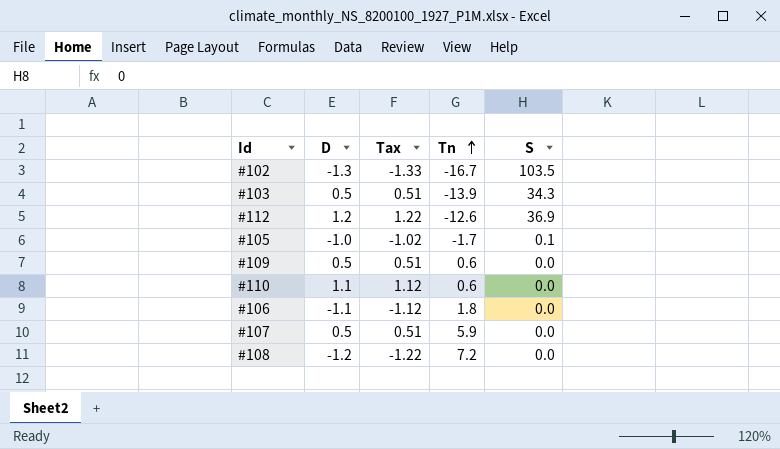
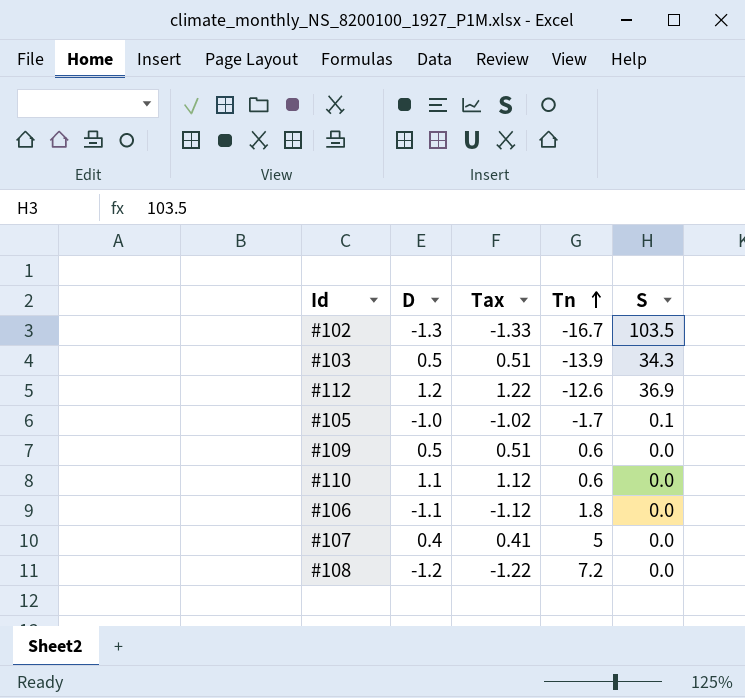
#107 | D: 0.5 -> 0.4
#107 | Tax: 0.51 -> 0.41
#107 | Tn: 5.9 -> 5

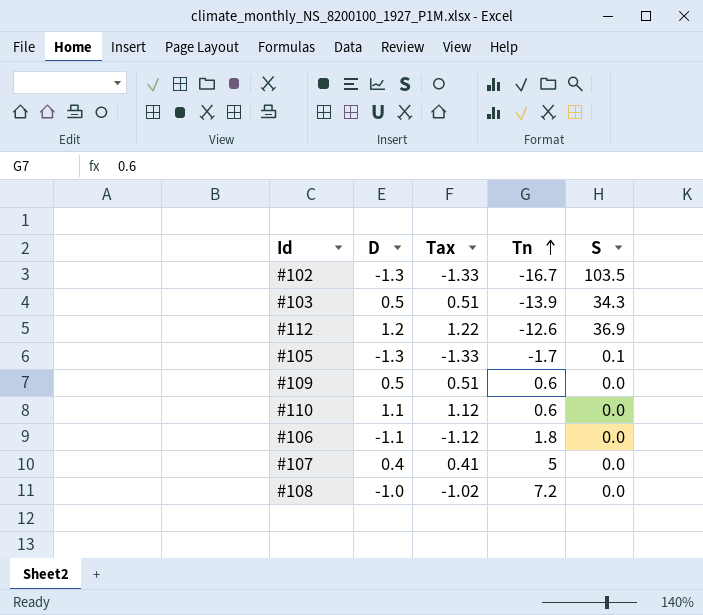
#105 | D: -1.0 -> -1.3
#105 | Tax: -1.02 -> -1.33
#108 | D: -1.2 -> -1.0
#108 | Tax: -1.22 -> -1.02

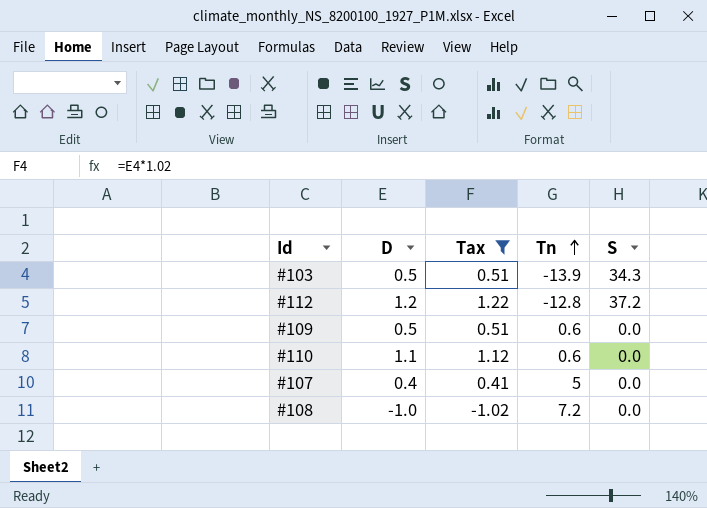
filter: none -> Tax >= -1.02
#112 | Tn: -12.6 -> -12.8
#112 | S: 36.9 -> 37.2

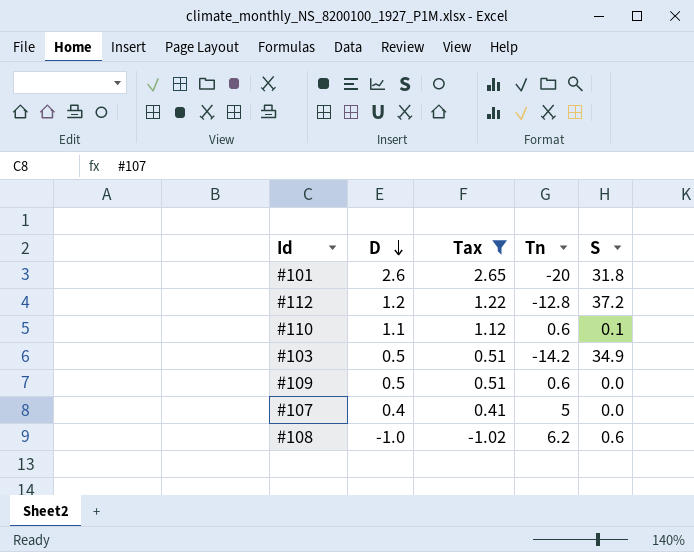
row order: Tn ascending -> D descending
row #101: none -> 2.6 | 2.65 | -20 | 31.8
#110 | S: 0.0 -> 0.1
#103 | Tn: -13.9 -> -14.2
#103 | S: 34.3 -> 34.9
#108 | Tn: 7.2 -> 6.2
#108 | S: 0.0 -> 0.6

